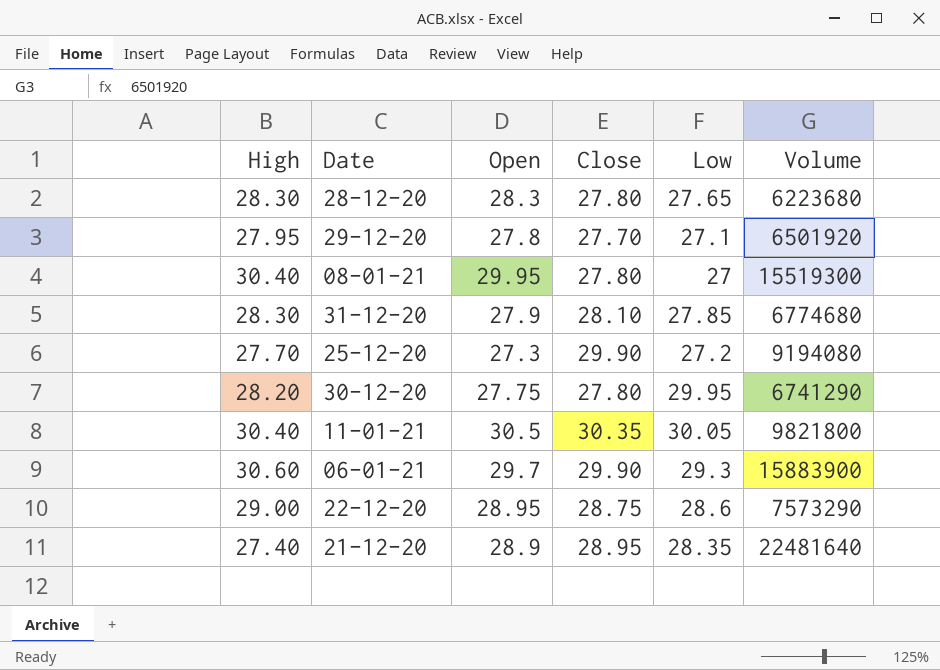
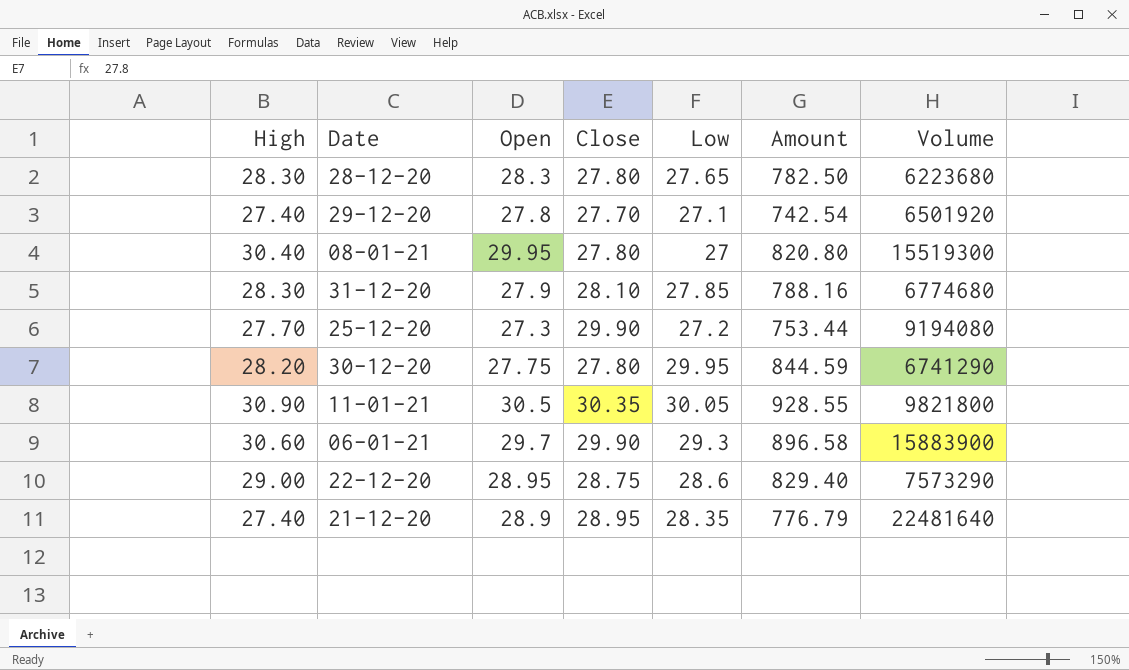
column Amount | formula: none -> [High] * [Low]
29-12-20 | High: 27.95 -> 27.40
11-01-21 | High: 30.40 -> 30.90

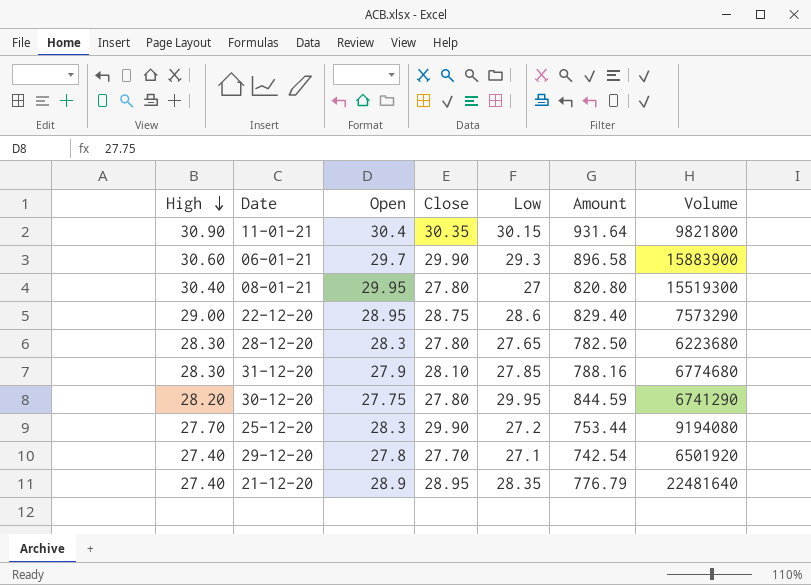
row order: none -> High descending
11-01-21 | Open: 30.5 -> 30.4
11-01-21 | Low: 30.05 -> 30.15
11-01-21 | Amount: 928.55 -> 931.64
25-12-20 | Open: 27.3 -> 28.3

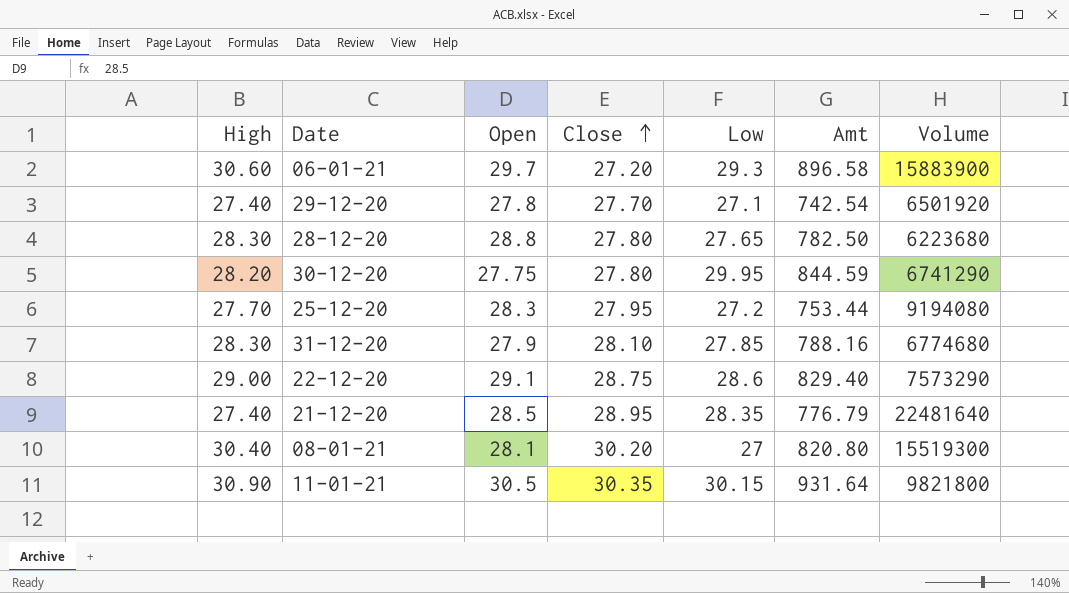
row order: High descending -> Close ascending
column name: Amount -> Amt
06-01-21 | Close: 29.90 -> 27.20
28-12-20 | Open: 28.3 -> 28.8
25-12-20 | Close: 29.90 -> 27.95
22-12-20 | Open: 28.95 -> 29.1
21-12-20 | Open: 28.9 -> 28.5
08-01-21 | Open: 29.95 -> 28.1
08-01-21 | Close: 27.80 -> 30.20
11-01-21 | Open: 30.4 -> 30.5

